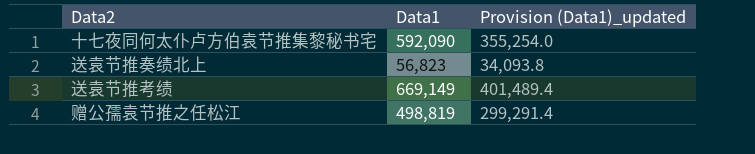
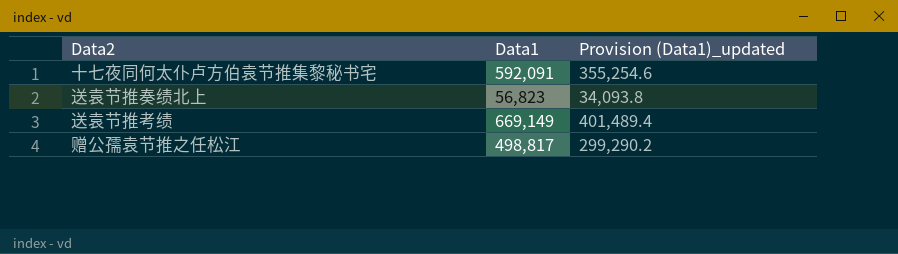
十七夜同何太仆卢方伯袁节推集黎秘书宅 | Data1: 592,090 -> 592,091
十七夜同何太仆卢方伯袁节推集黎秘书宅 | Provision (Data1)_updated: 355,254.0 -> 355,254.6
赠公孺袁节推之任松江 | Data1: 498,819 -> 498,817
赠公孺袁节推之任松江 | Provision (Data1)_updated: 299,291.4 -> 299,290.2

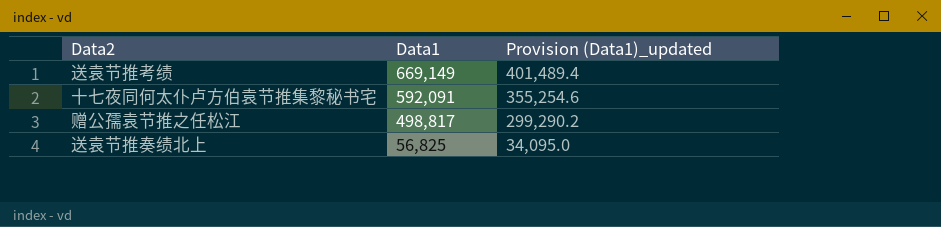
row order: none -> Data1 descending
送袁节推奏绩北上 | Data1: 56,823 -> 56,825
送袁节推奏绩北上 | Provision (Data1)_updated: 34,093.8 -> 34,095.0

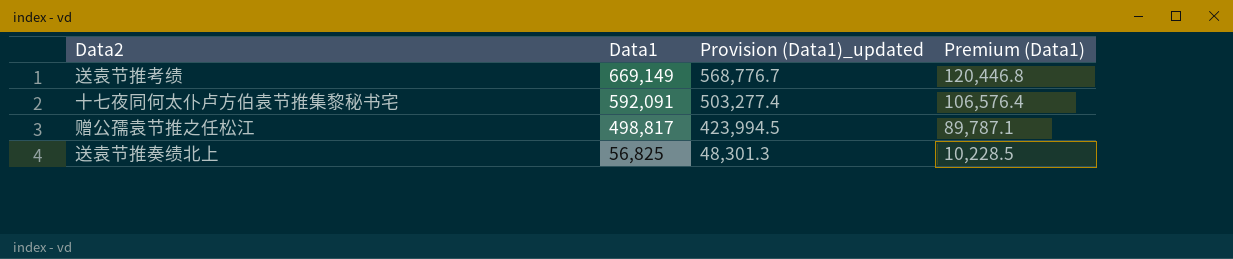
column Provision (Data1)_updated | formula: [Data1] * 0.6 -> [Data1] * 0.85
column Premium (Data1) | formula: none -> [Data1] * 0.18

